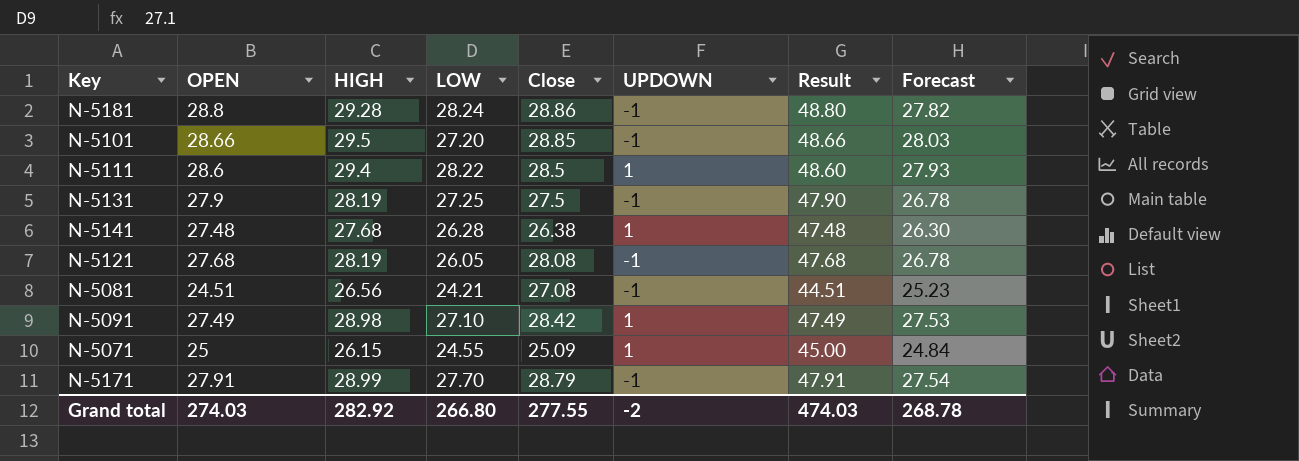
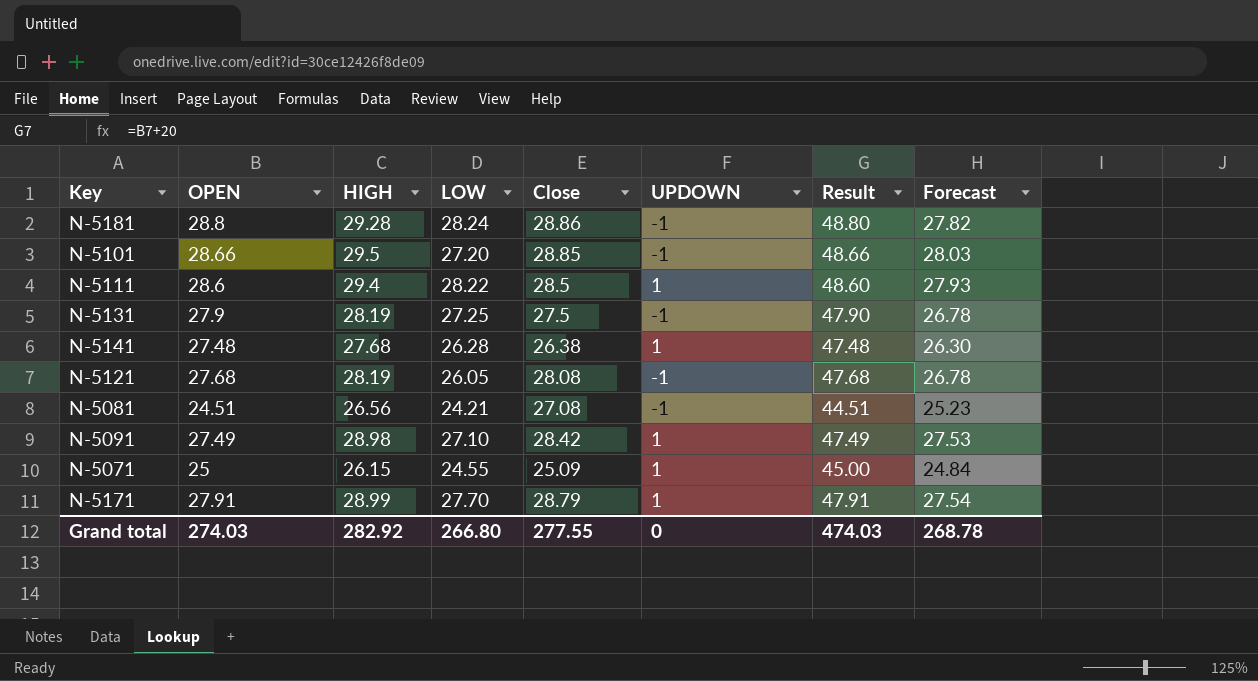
N-5171 | UPDOWN: -1 -> 1
Grand total | UPDOWN: -2 -> 0

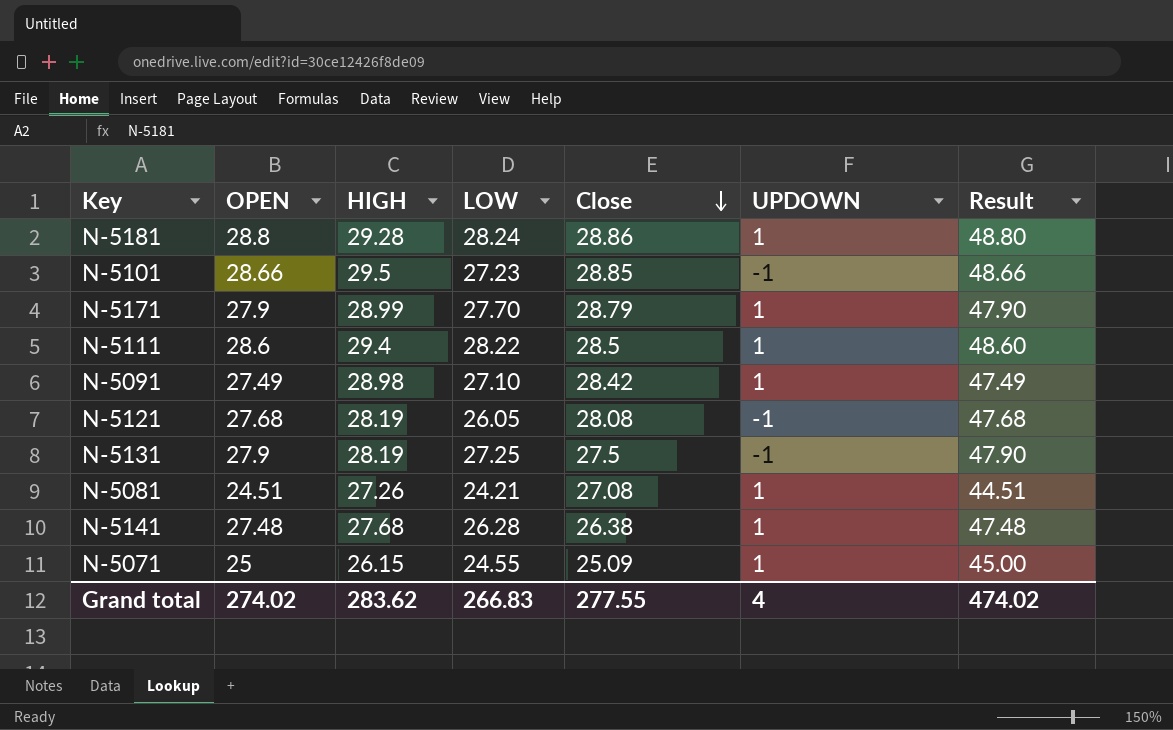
row order: none -> Close descending
column Forecast | formula: [HIGH] * 0.95 -> none
N-5181 | UPDOWN: -1 -> 1
N-5101 | LOW: 27.20 -> 27.23
N-5171 | OPEN: 27.91 -> 27.9
N-5171 | Result: 47.91 -> 47.90
N-5081 | HIGH: 26.56 -> 27.26
N-5081 | UPDOWN: -1 -> 1
Grand total | OPEN: 274.03 -> 274.02
Grand total | HIGH: 282.92 -> 283.62
Grand total | LOW: 266.80 -> 266.83
Grand total | UPDOWN: 0 -> 4
Grand total | Result: 474.03 -> 474.02

